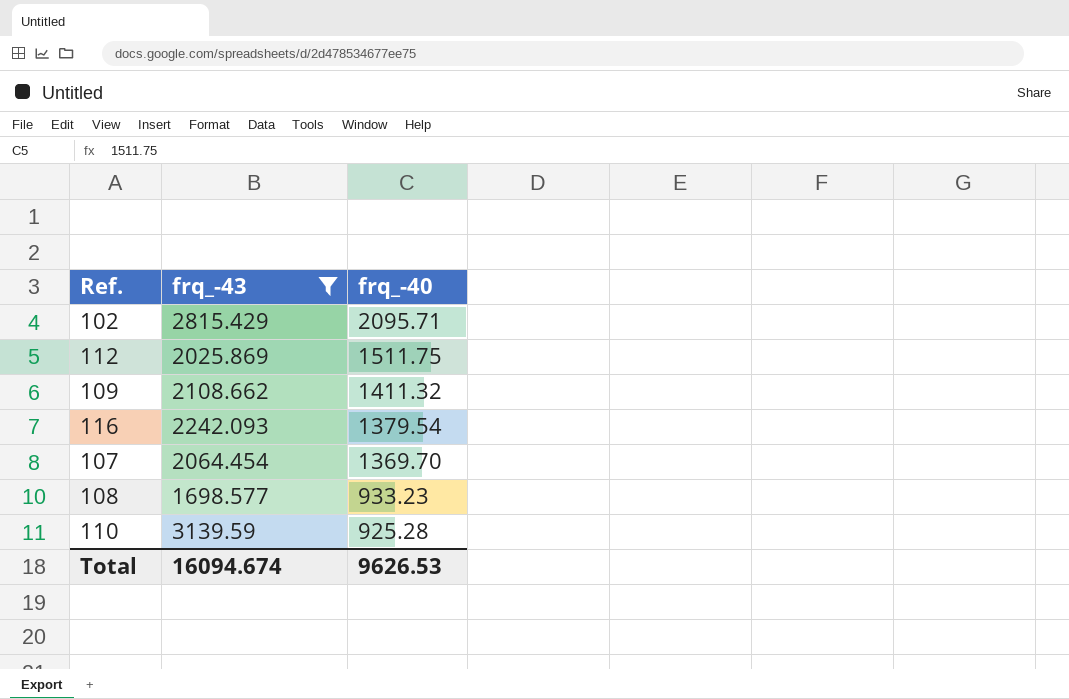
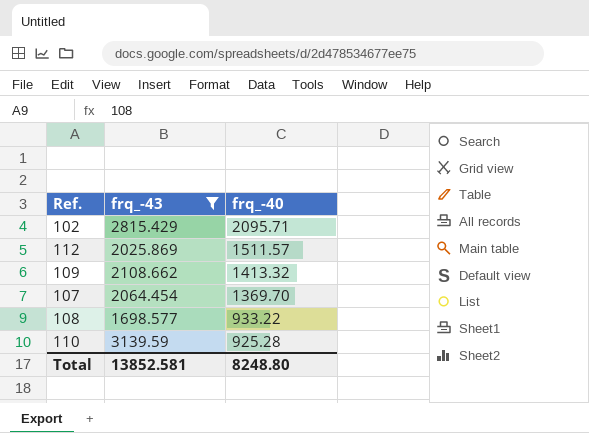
row 116: 2242.093 | 1379.54 -> none
112 | frq_-40: 1511.75 -> 1511.57
109 | frq_-40: 1411.32 -> 1413.32
108 | frq_-40: 933.23 -> 933.22
Total | frq_-43: 16094.674 -> 13852.581
Total | frq_-40: 9626.53 -> 8248.80

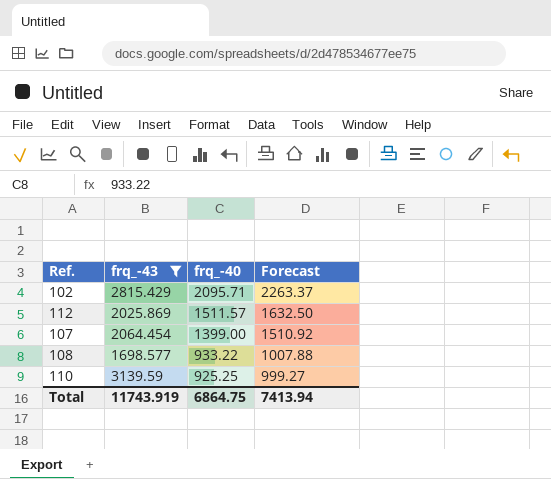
column Forecast | formula: none -> [frq_-40] * 1.08
row 109: 2108.662 | 1413.32 -> none
107 | frq_-40: 1369.70 -> 1399.00
110 | frq_-40: 925.28 -> 925.25
Total | frq_-43: 13852.581 -> 11743.919
Total | frq_-40: 8248.80 -> 6864.75

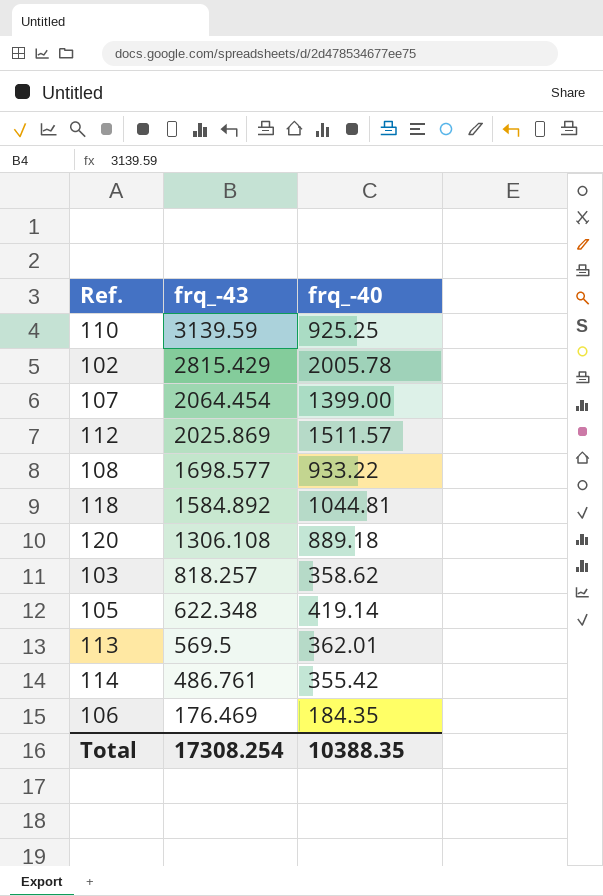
filter: frq_-43 >= 1698.577 -> none
row order: frq_-40 descending -> frq_-43 descending
column Forecast | formula: [frq_-40] * 1.08 -> none
102 | frq_-40: 2095.71 -> 2005.78
Total | frq_-43: 11743.919 -> 17308.254
Total | frq_-40: 6864.75 -> 10388.35

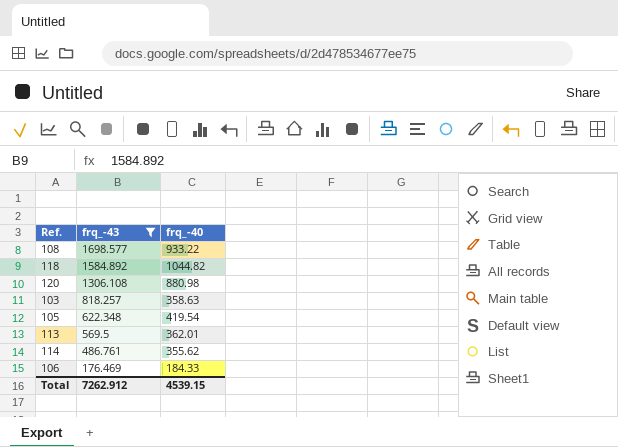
filter: none -> frq_-43 <= 1698.577
118 | frq_-40: 1044.81 -> 1044.82
120 | frq_-40: 889.18 -> 880.98
103 | frq_-40: 358.62 -> 358.63
105 | frq_-40: 419.14 -> 419.54
114 | frq_-40: 355.42 -> 355.62
106 | frq_-40: 184.35 -> 184.33
Total | frq_-43: 17308.254 -> 7262.912
Total | frq_-40: 10388.35 -> 4539.15

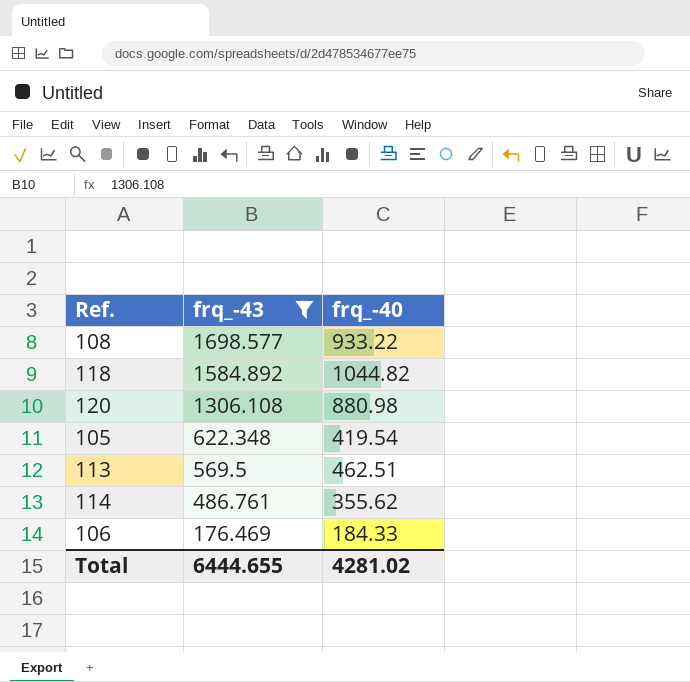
row 103: 818.257 | 358.63 -> none
113 | frq_-40: 362.01 -> 462.51
Total | frq_-43: 7262.912 -> 6444.655
Total | frq_-40: 4539.15 -> 4281.02

